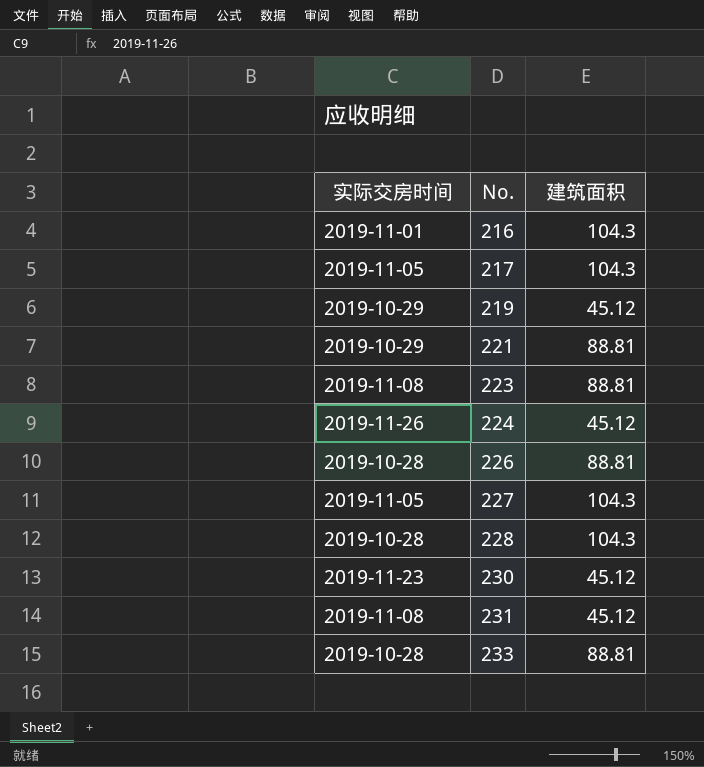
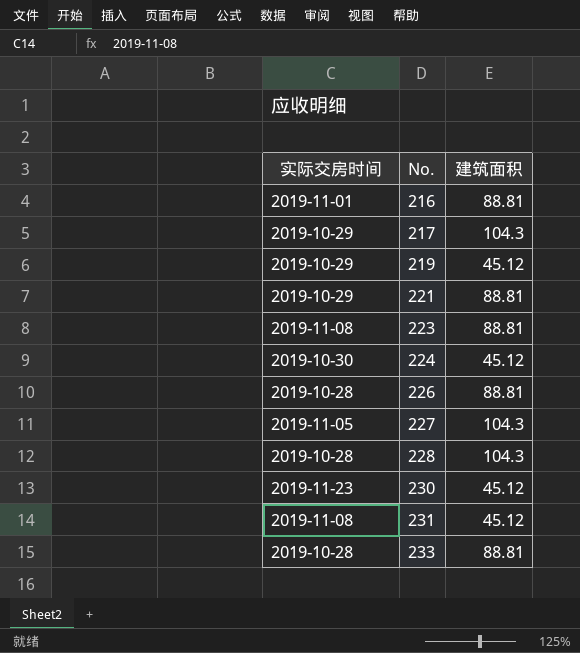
216 | 建筑面积: 104.3 -> 88.81
217 | 实际交房时间: 2019-11-05 -> 2019-10-29
224 | 实际交房时间: 2019-11-26 -> 2019-10-30

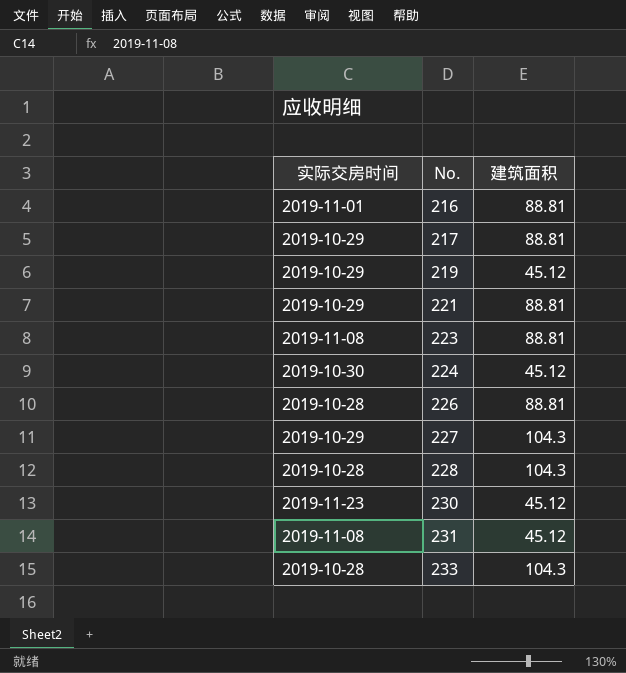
217 | 建筑面积: 104.3 -> 88.81
227 | 实际交房时间: 2019-11-05 -> 2019-10-29
233 | 建筑面积: 88.81 -> 104.3

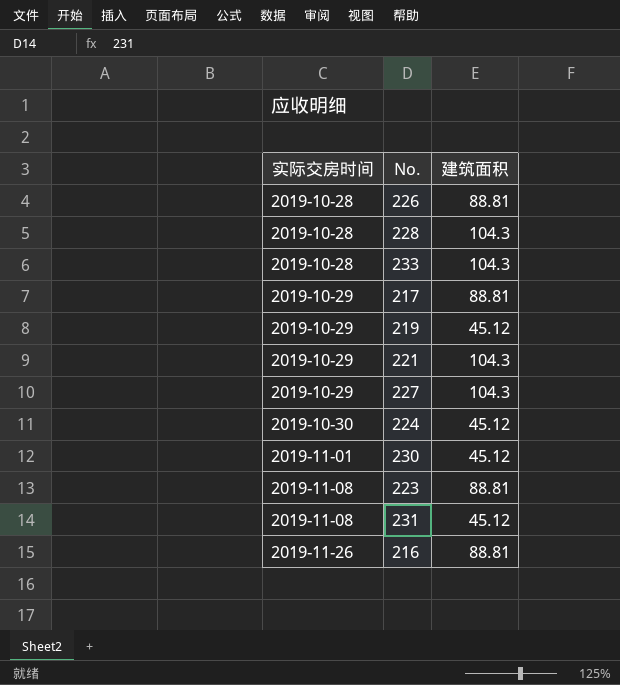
row order: No. ascending -> 实际交房时间 ascending
221 | 建筑面积: 88.81 -> 104.3
230 | 实际交房时间: 2019-11-23 -> 2019-11-01
216 | 实际交房时间: 2019-11-01 -> 2019-11-26

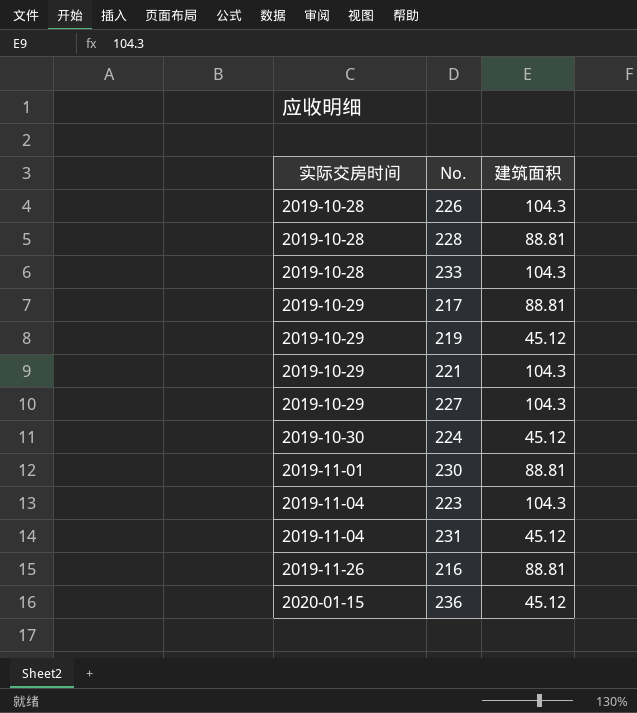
226 | 建筑面积: 88.81 -> 104.3
228 | 建筑面积: 104.3 -> 88.81
230 | 建筑面积: 45.12 -> 88.81
223 | 实际交房时间: 2019-11-08 -> 2019-11-04
223 | 建筑面积: 88.81 -> 104.3
231 | 实际交房时间: 2019-11-08 -> 2019-11-04
row 236: none -> 2020-01-15 | 45.12

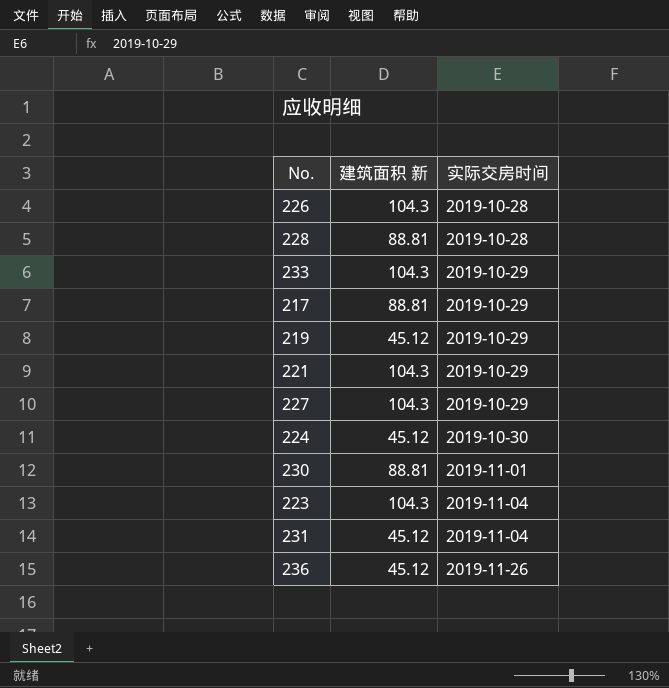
column name: 建筑面积 -> 建筑面积 新
column 实际交房时间 | position: 1 -> 3
row 216: 2019-11-26 | 88.81 -> none
233 | 实际交房时间: 2019-10-28 -> 2019-10-29
236 | 实际交房时间: 2020-01-15 -> 2019-11-26

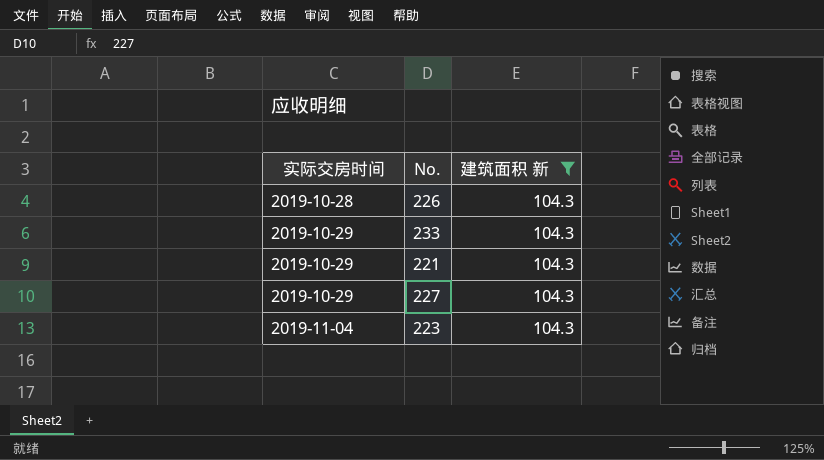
filter: none -> 建筑面积 新 = 104.3
column 实际交房时间 | position: 3 -> 1

